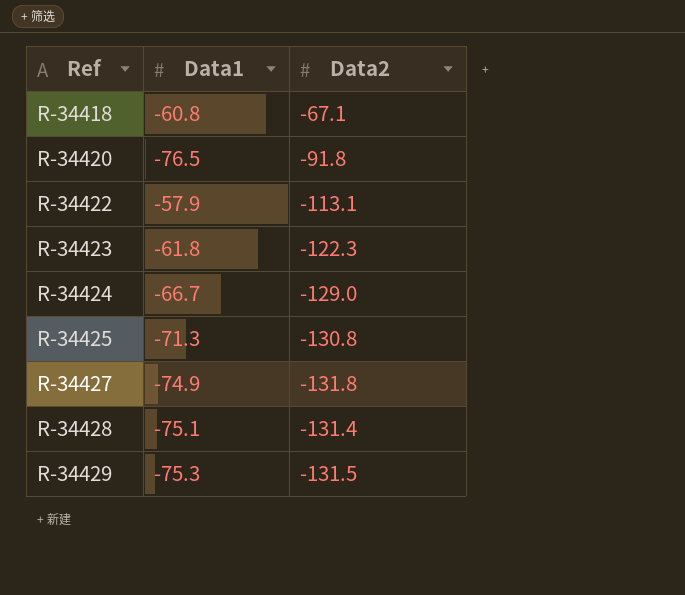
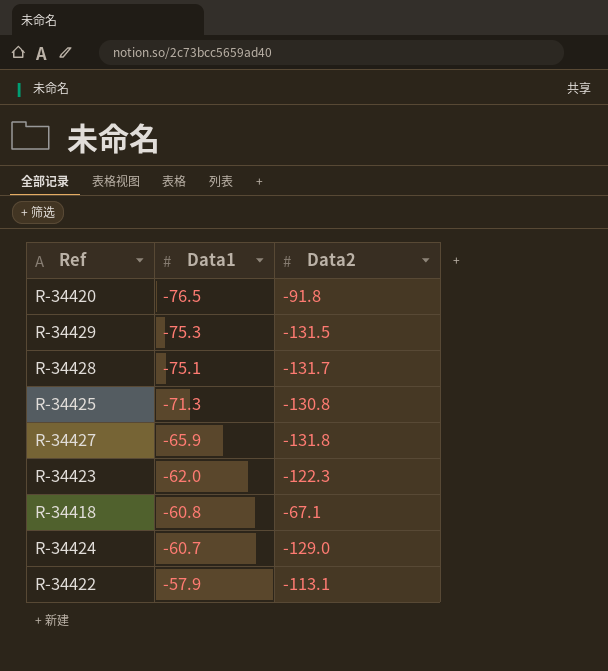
row order: Ref ascending -> Data1 ascending
R-34428 | Data2: -131.4 -> -131.7
R-34427 | Data1: -74.9 -> -65.9
R-34423 | Data1: -61.8 -> -62.0
R-34424 | Data1: -66.7 -> -60.7

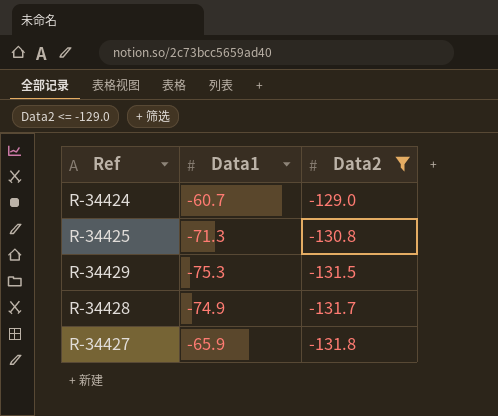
filter: none -> Data2 <= -129.0
row order: Data1 ascending -> Data2 descending
R-34428 | Data1: -75.1 -> -74.9

